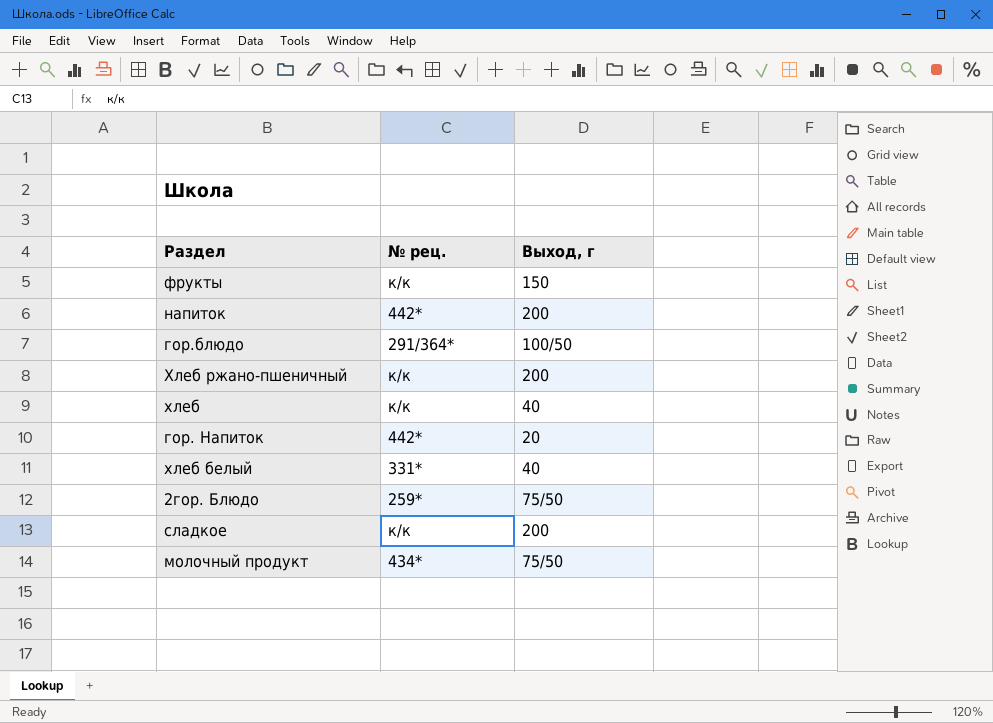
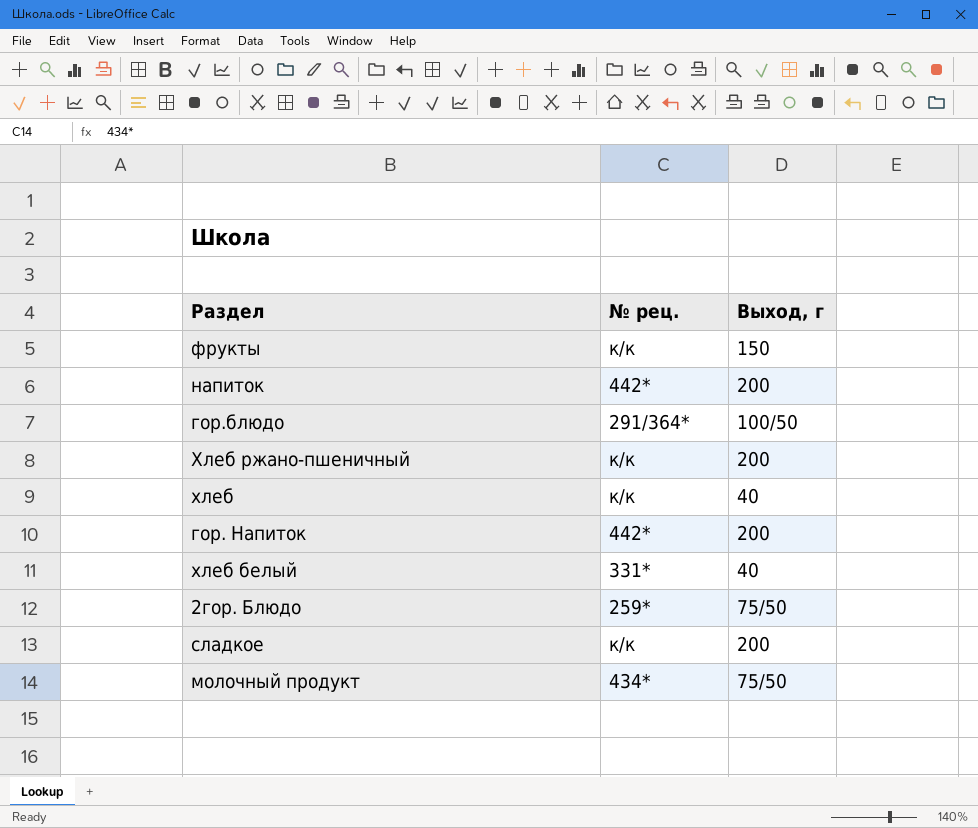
гор. Напиток | Выход, г: 20 -> 200

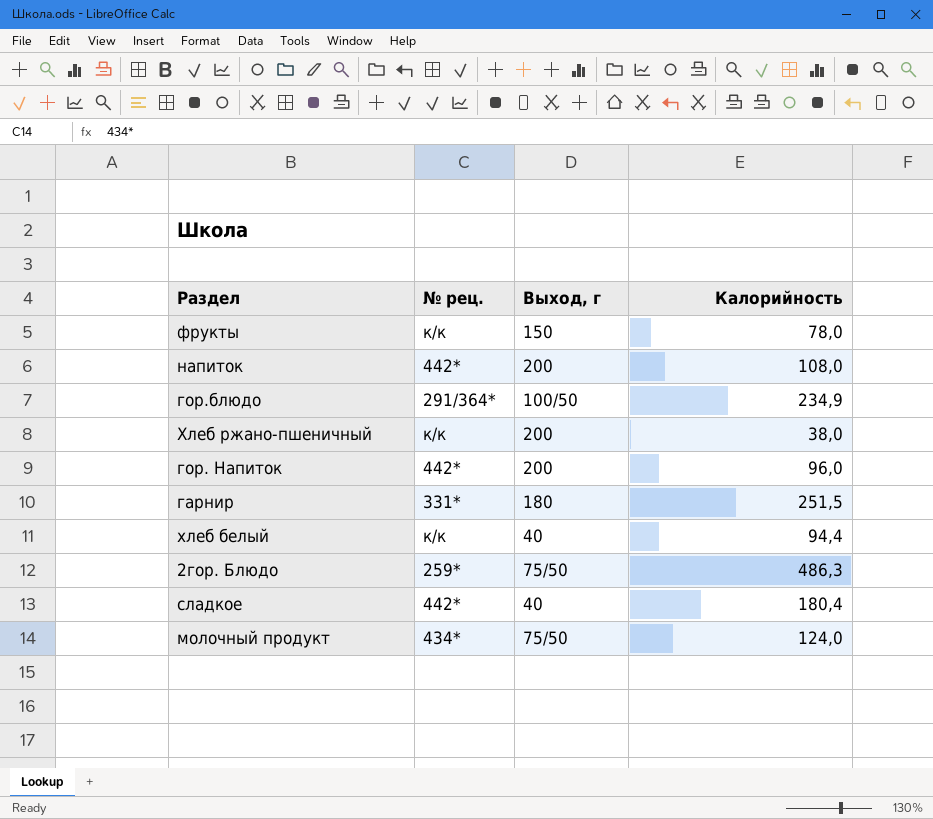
column Калорийность | position: none -> 4
row хлеб: к/к | 40 -> none
row гарнир: none -> 331* | 180 | 251,5
хлеб белый | № рец.: 331* -> к/к
сладкое | № рец.: к/к -> 442*
сладкое | Выход, г: 200 -> 40

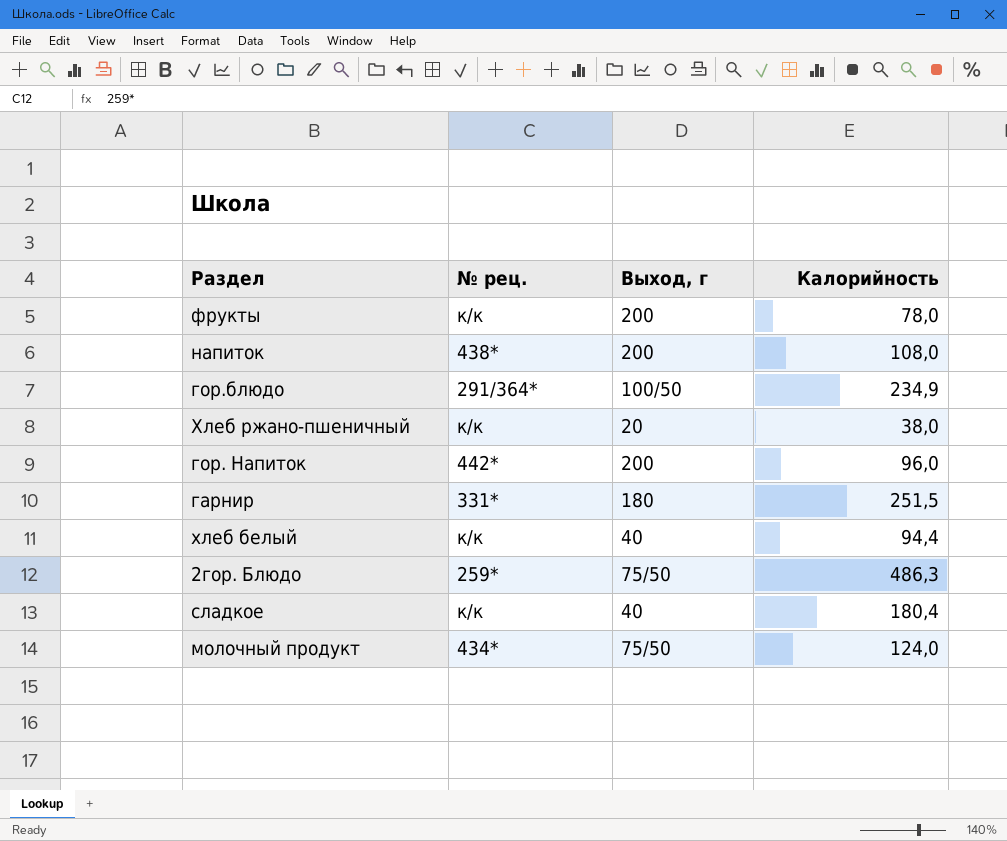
фрукты | Выход, г: 150 -> 200
напиток | № рец.: 442* -> 438*
Хлеб ржано-пшеничный | Выход, г: 200 -> 20
сладкое | № рец.: 442* -> к/к

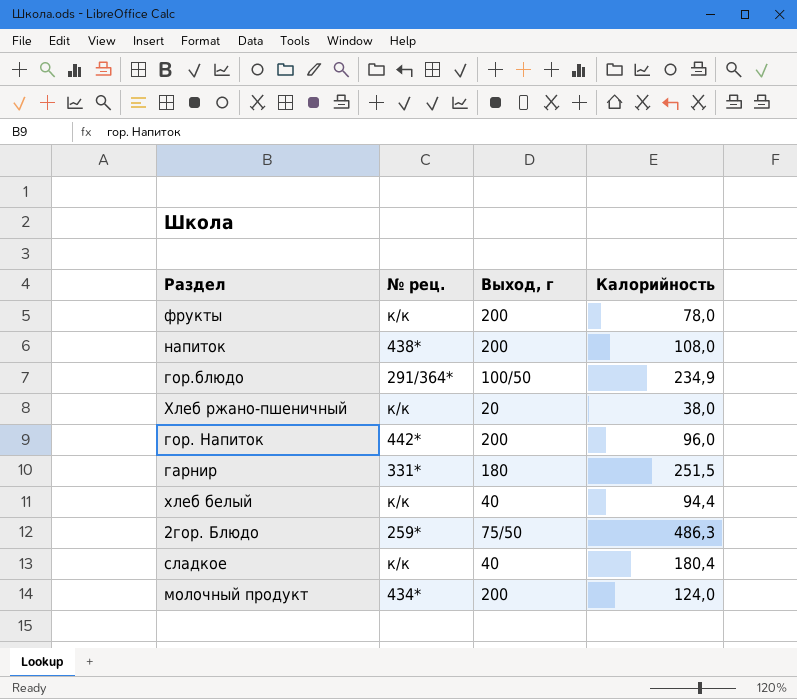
молочный продукт | Выход, г: 75/50 -> 200

